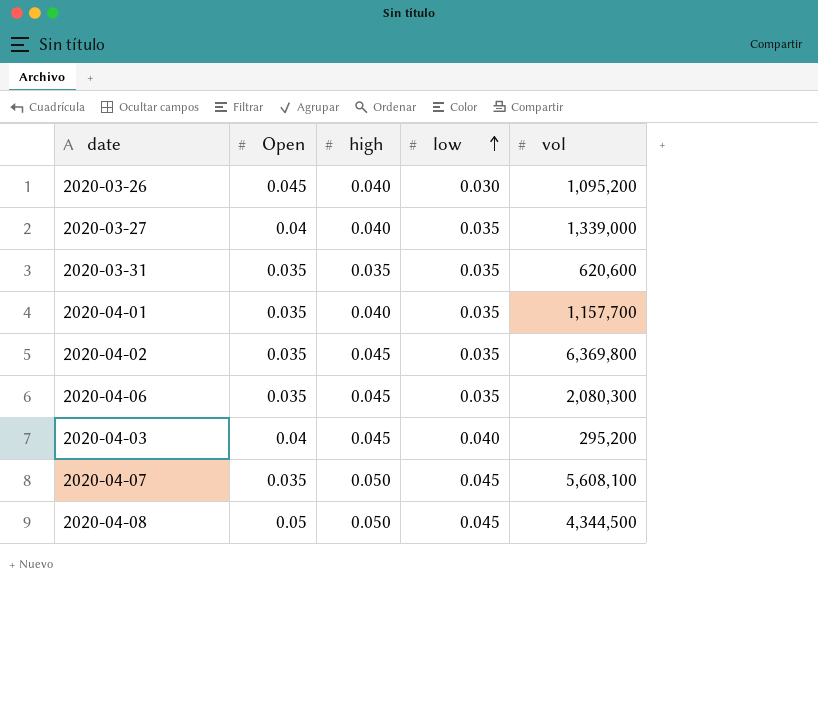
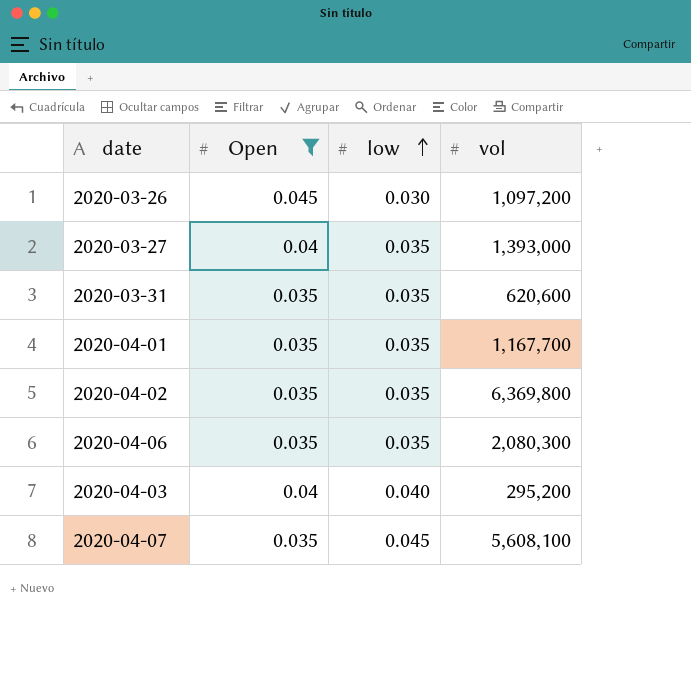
filter: none -> Open != 0.05
column high | position: 3 -> none
2020-03-26 | vol: 1,095,200 -> 1,097,200
2020-03-27 | vol: 1,339,000 -> 1,393,000
2020-04-01 | vol: 1,157,700 -> 1,167,700

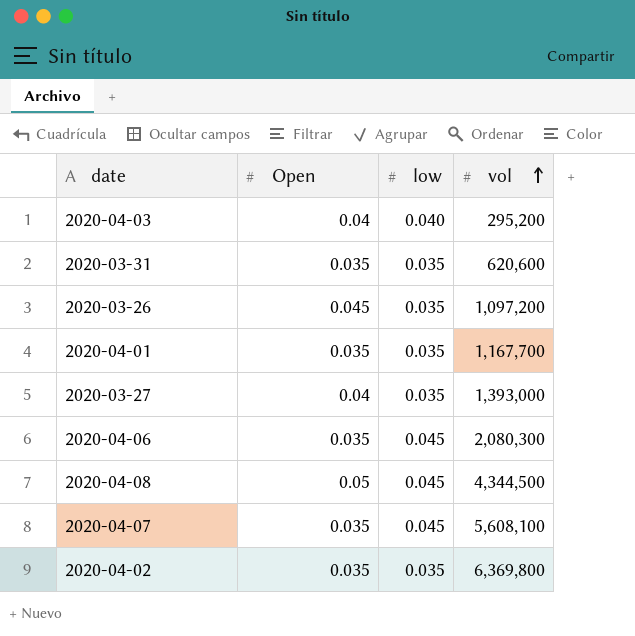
filter: Open != 0.05 -> none
row order: low ascending -> vol ascending
2020-03-26 | low: 0.030 -> 0.035
2020-04-06 | low: 0.035 -> 0.045

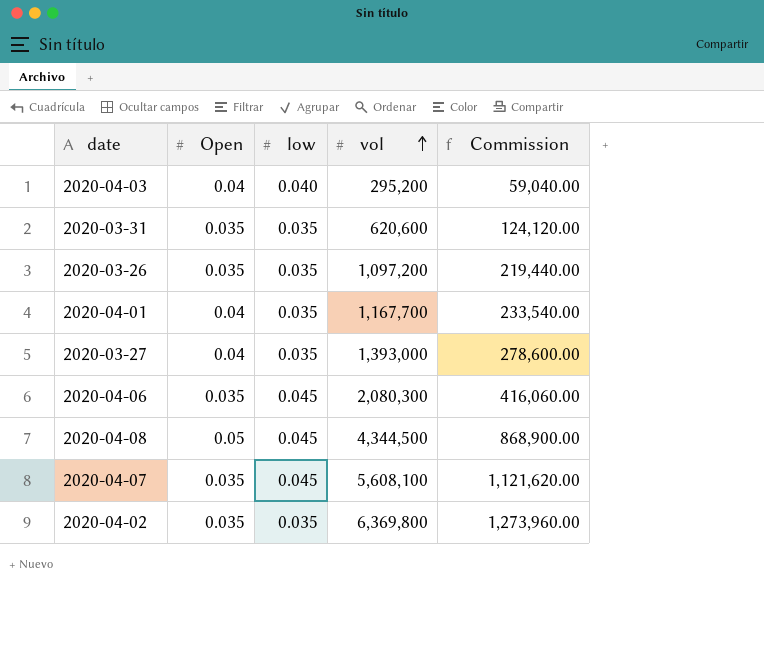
column Commission | formula: none -> [vol] * 0.2
2020-03-26 | Open: 0.045 -> 0.035
2020-04-01 | Open: 0.035 -> 0.04

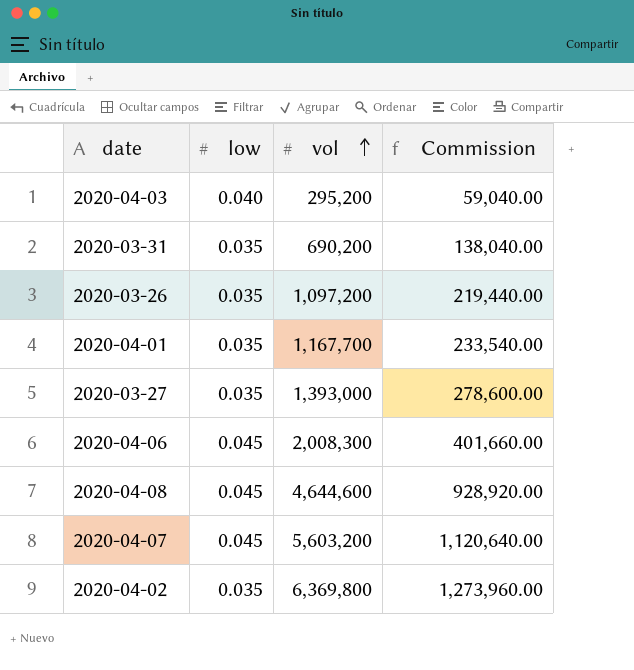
column Open | position: 2 -> none
2020-03-31 | vol: 620,600 -> 690,200
2020-03-31 | Commission: 124,120.00 -> 138,040.00
2020-04-06 | vol: 2,080,300 -> 2,008,300
2020-04-06 | Commission: 416,060.00 -> 401,660.00
2020-04-08 | vol: 4,344,500 -> 4,644,600
2020-04-08 | Commission: 868,900.00 -> 928,920.00
2020-04-07 | vol: 5,608,100 -> 5,603,200
2020-04-07 | Commission: 1,121,620.00 -> 1,120,640.00

